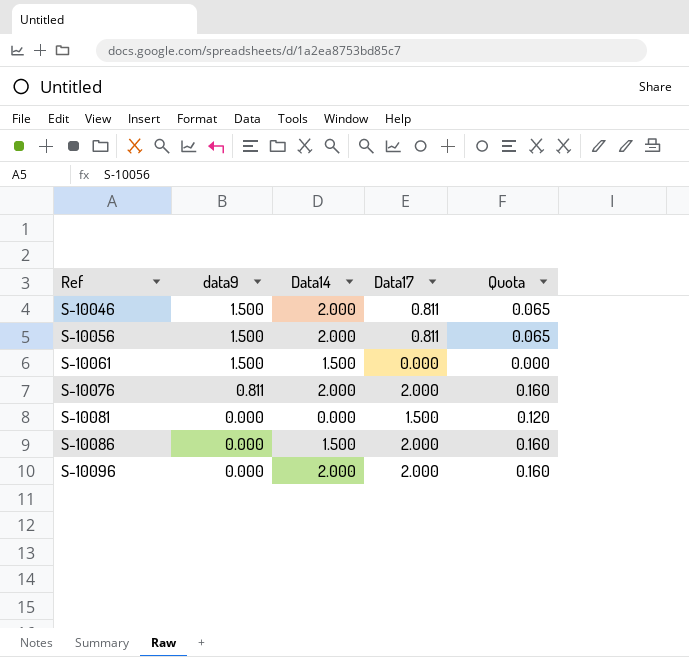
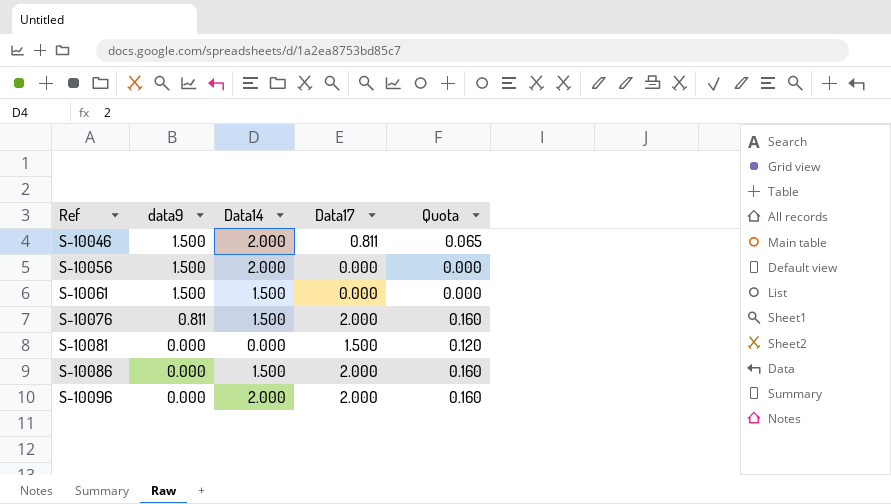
S-10056 | Data17: 0.811 -> 0.000
S-10056 | Quota: 0.065 -> 0.000
S-10076 | Data14: 2.000 -> 1.500

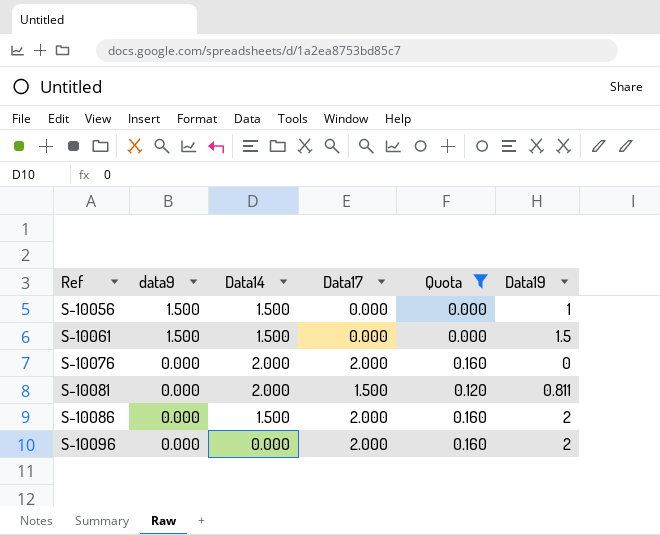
filter: none -> Quota != 0.065
column Data19 | position: none -> 6
S-10056 | Data14: 2.000 -> 1.500
S-10076 | data9: 0.811 -> 0.000
S-10076 | Data14: 1.500 -> 2.000
S-10081 | Data14: 0.000 -> 2.000
S-10096 | Data14: 2.000 -> 0.000

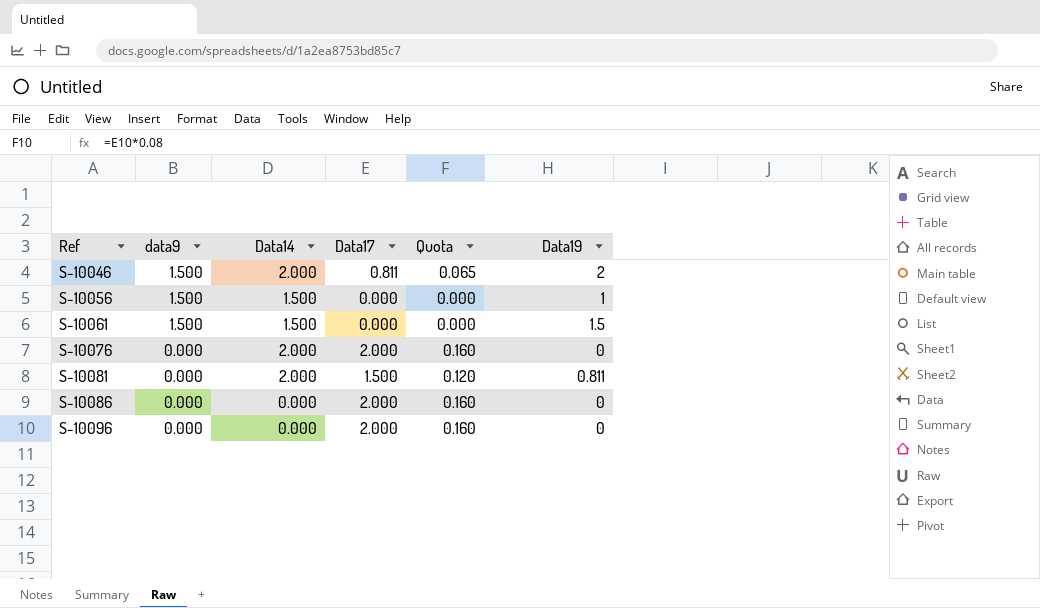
filter: Quota != 0.065 -> none
S-10086 | Data14: 1.500 -> 0.000
S-10086 | Data19: 2 -> 0
S-10096 | Data19: 2 -> 0

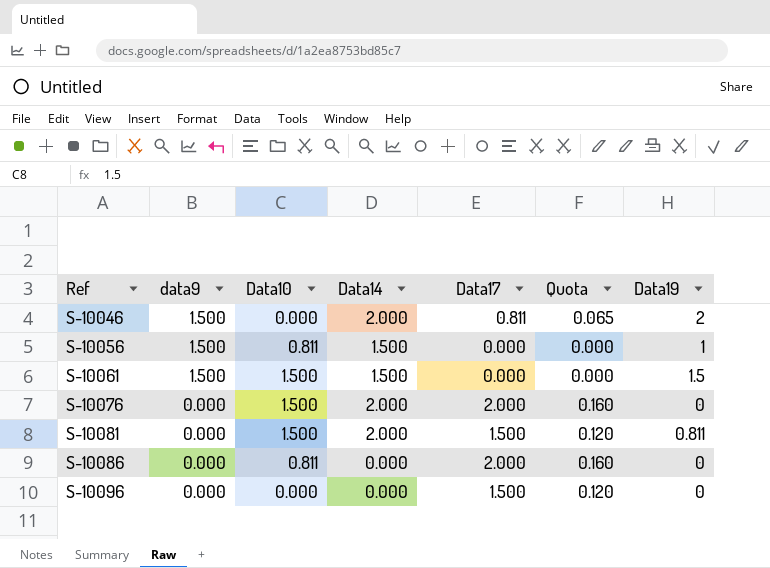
column Data10 | position: none -> 3
S-10096 | Data17: 2.000 -> 1.500
S-10096 | Quota: 0.160 -> 0.120

